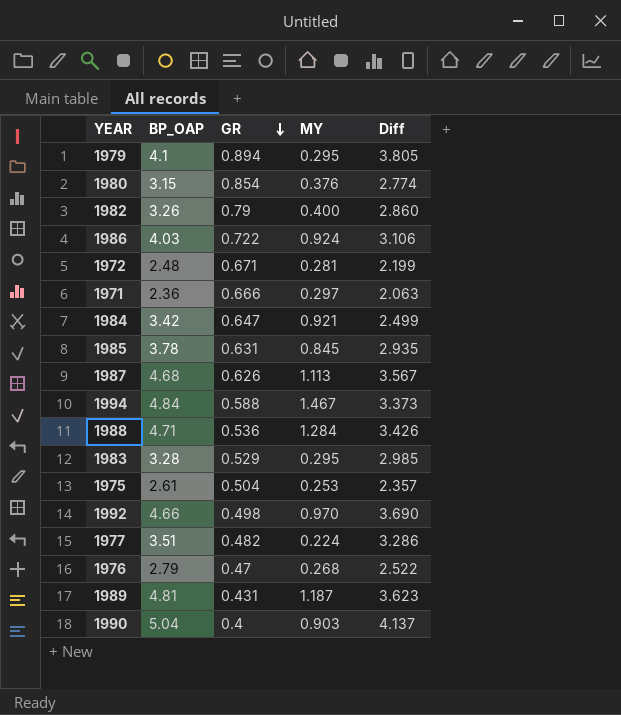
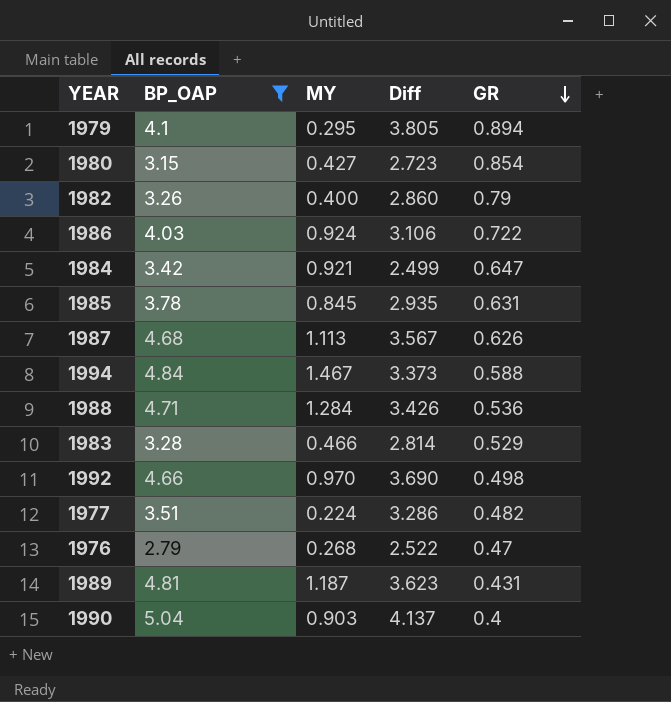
filter: none -> BP_OAP >= 2.79
column GR | position: 3 -> 5
1980 | MY: 0.376 -> 0.427
1980 | Diff: 2.774 -> 2.723
1983 | MY: 0.295 -> 0.466
1983 | Diff: 2.985 -> 2.814

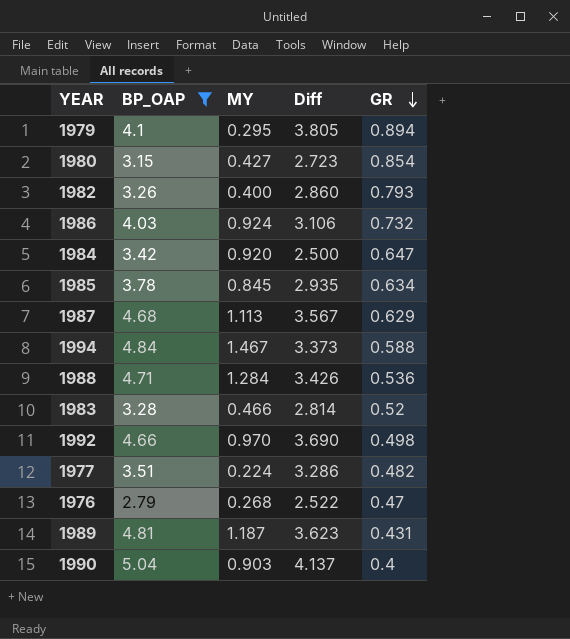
1982 | GR: 0.79 -> 0.793
1986 | GR: 0.722 -> 0.732
1984 | MY: 0.921 -> 0.920
1984 | Diff: 2.499 -> 2.500
1985 | GR: 0.631 -> 0.634
1987 | GR: 0.626 -> 0.629
1983 | GR: 0.529 -> 0.52

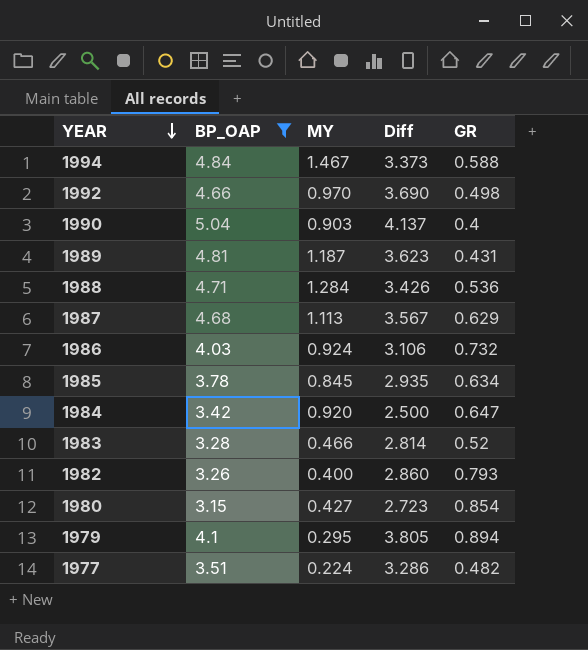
row order: GR descending -> YEAR descending
row 1976: 2.79 | 0.268 | 2.522 | 0.47 -> none

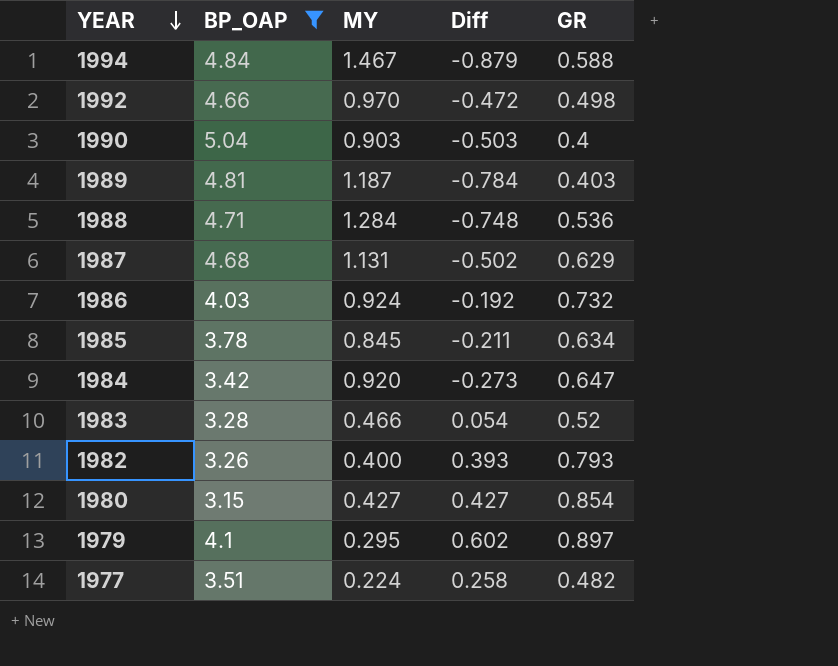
column Diff | formula: [BP_OAP] - [MY] -> [GR] - [MY]
1989 | GR: 0.431 -> 0.403
1987 | MY: 1.113 -> 1.131
1979 | GR: 0.894 -> 0.897

